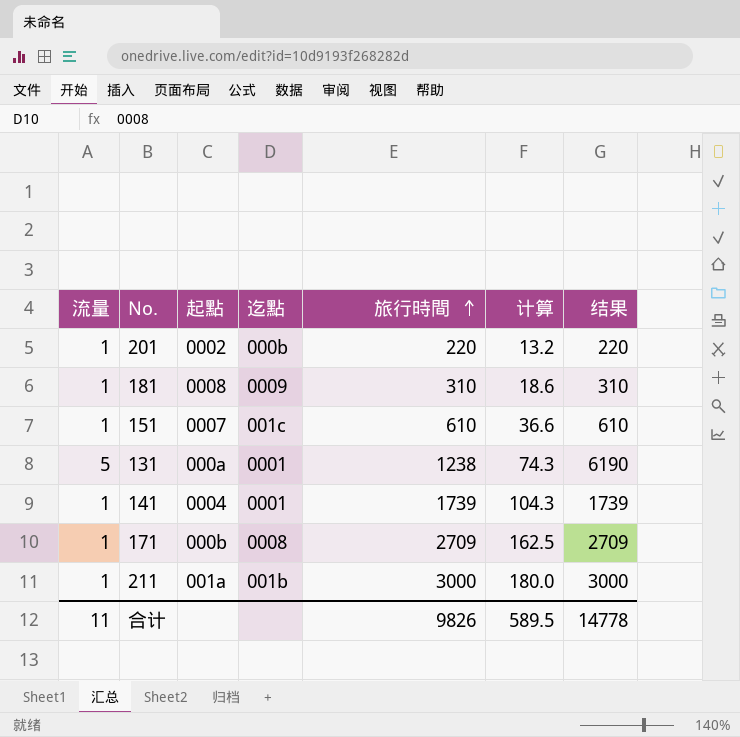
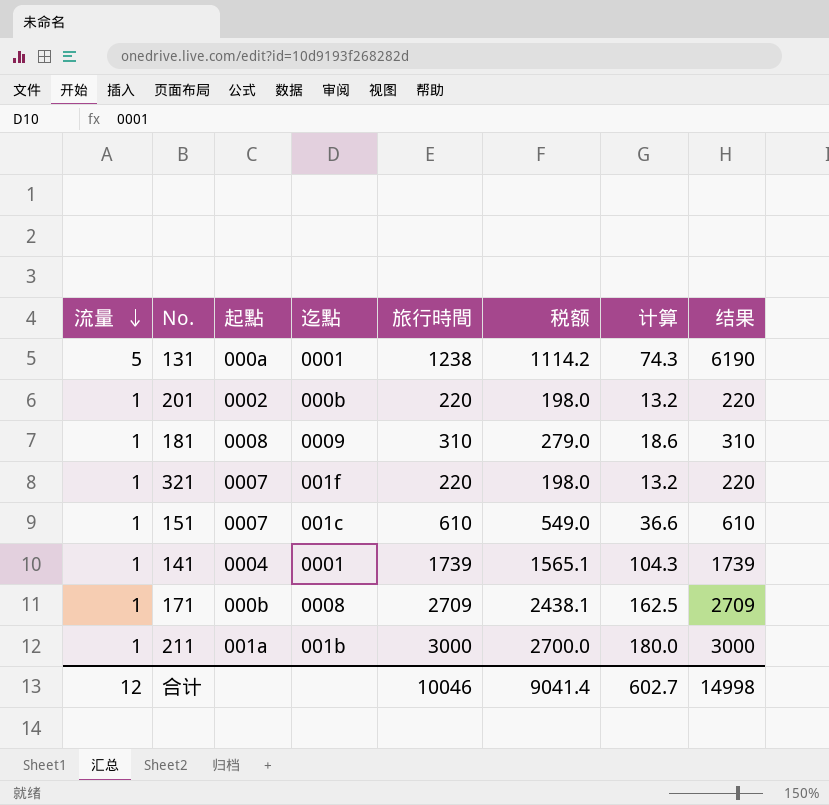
row order: 旅行時間 ascending -> 流量 descending
column 税额 | formula: none -> [旅行時間] * 0.9
row 321: none -> 1 | 0007 | 001f | 220 | 198.0 | 13.2 | 220
合计 | 流量: 11 -> 12
合计 | 旅行時間: 9826 -> 10046
合计 | 计算: 589.5 -> 602.7
合计 | 结果: 14778 -> 14998

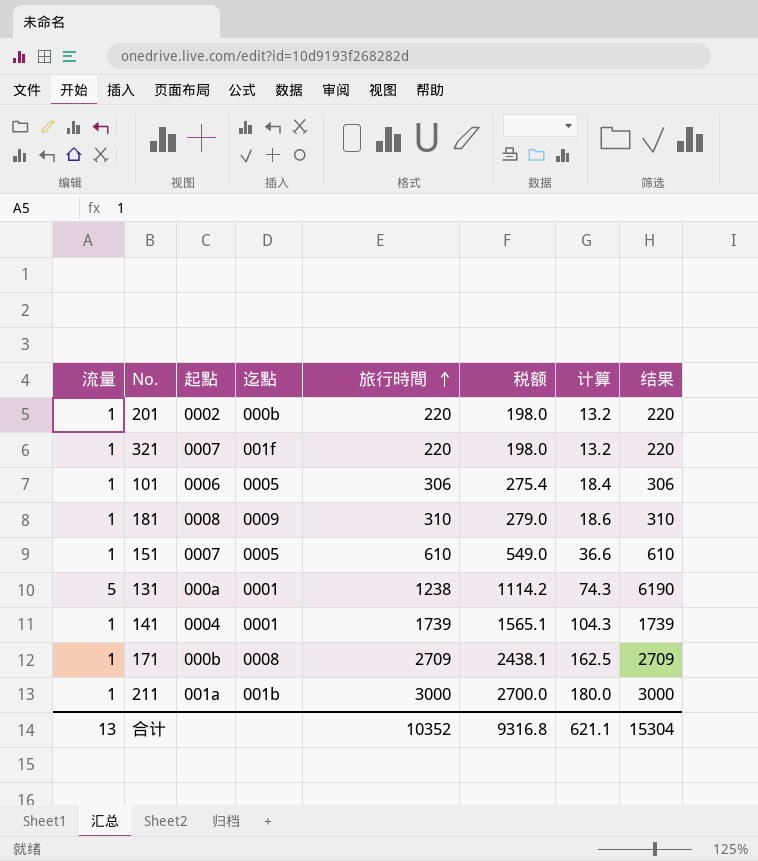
row order: 流量 descending -> 旅行時間 ascending
row 101: none -> 1 | 0006 | 0005 | 306 | 275.4 | 18.4 | 306
151 | 迄點: 001c -> 0005
合计 | 流量: 12 -> 13
合计 | 旅行時間: 10046 -> 10352
合计 | 税额: 9041.4 -> 9316.8
合计 | 计算: 602.7 -> 621.1
合计 | 结果: 14998 -> 15304

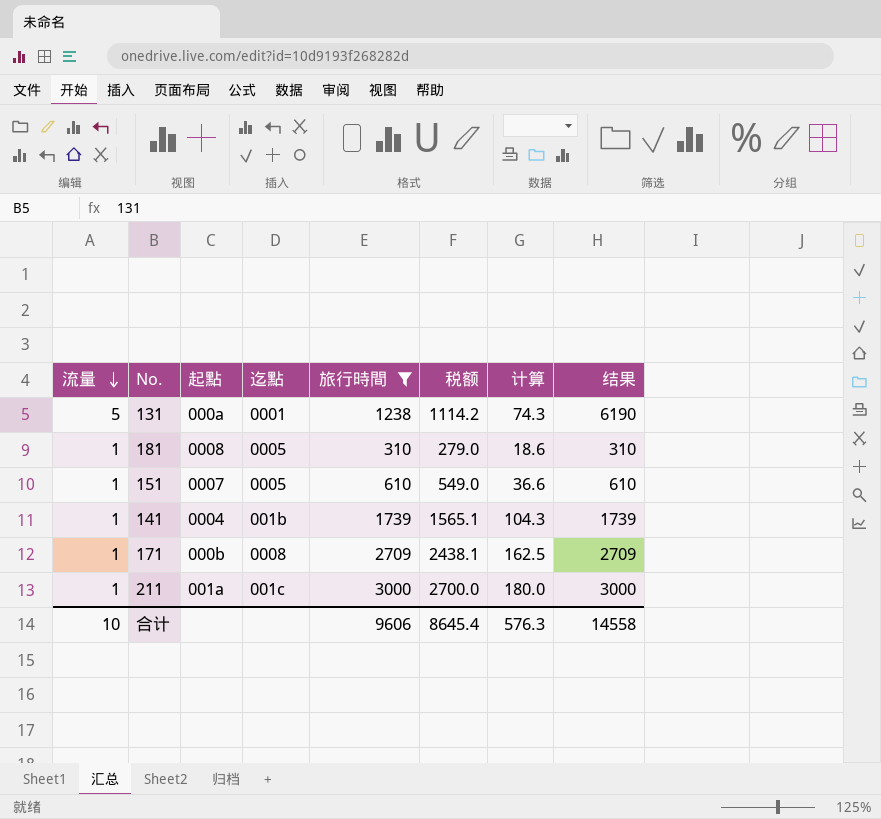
filter: none -> 旅行時間 >= 310
row order: 旅行時間 ascending -> 流量 descending
181 | 迄點: 0009 -> 0005
141 | 迄點: 0001 -> 001b
211 | 迄點: 001b -> 001c
合计 | 流量: 13 -> 10
合计 | 旅行時間: 10352 -> 9606
合计 | 税额: 9316.8 -> 8645.4
合计 | 计算: 621.1 -> 576.3
合计 | 结果: 15304 -> 14558

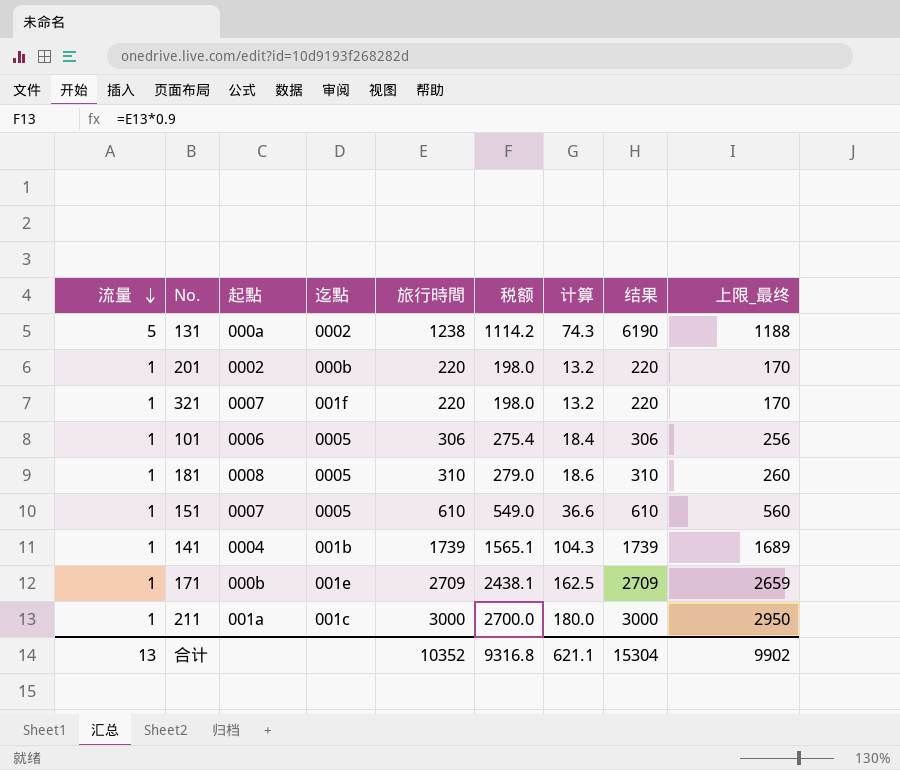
filter: 旅行時間 >= 310 -> none
column 上限_最终 | formula: none -> [旅行時間] - 50
131 | 迄點: 0001 -> 0002
171 | 迄點: 0008 -> 001e
合计 | 流量: 10 -> 13
合计 | 旅行時間: 9606 -> 10352
合计 | 税额: 8645.4 -> 9316.8
合计 | 计算: 576.3 -> 621.1
合计 | 结果: 14558 -> 15304

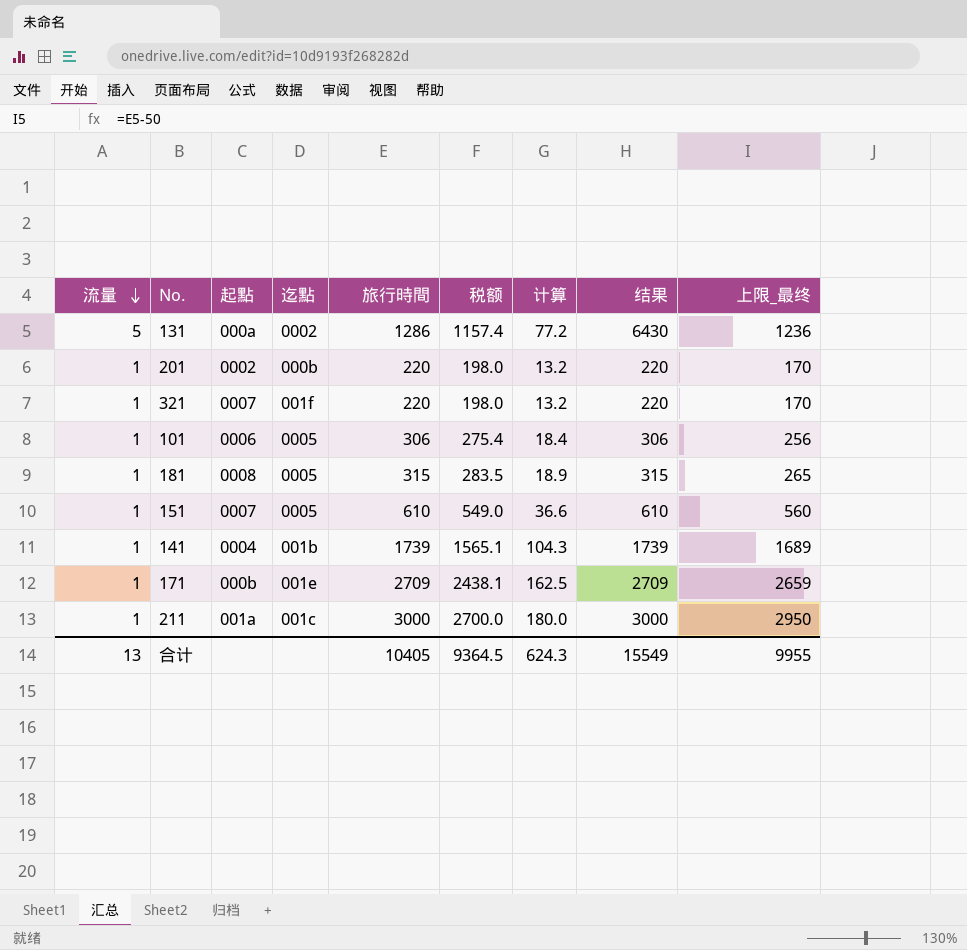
131 | 旅行時間: 1238 -> 1286
131 | 税额: 1114.2 -> 1157.4
131 | 计算: 74.3 -> 77.2
131 | 结果: 6190 -> 6430
131 | 上限_最终: 1188 -> 1236
181 | 旅行時間: 310 -> 315
181 | 税额: 279.0 -> 283.5
181 | 计算: 18.6 -> 18.9
181 | 结果: 310 -> 315
181 | 上限_最终: 260 -> 265
合计 | 旅行時間: 10352 -> 10405
合计 | 税额: 9316.8 -> 9364.5
合计 | 计算: 621.1 -> 624.3
合计 | 结果: 15304 -> 15549
合计 | 上限_最终: 9902 -> 9955

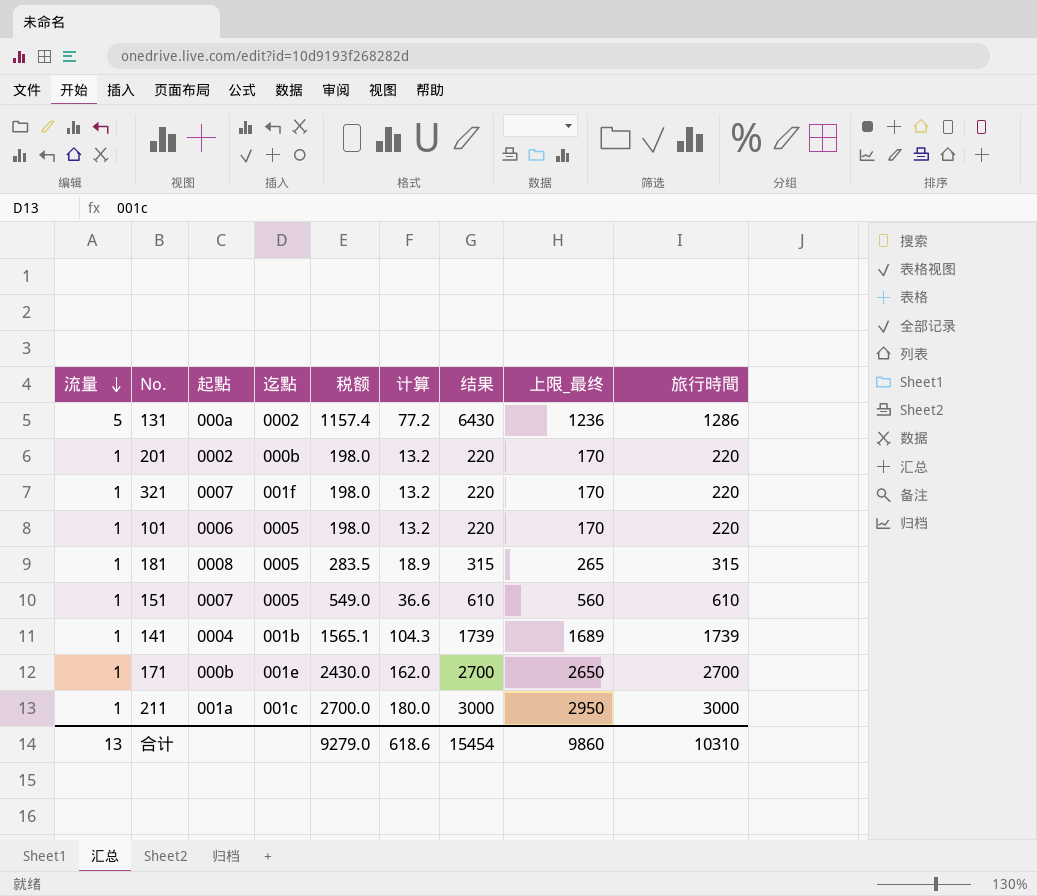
column 旅行時間 | position: 5 -> 9
101 | 税额: 275.4 -> 198.0
101 | 计算: 18.4 -> 13.2
101 | 结果: 306 -> 220
101 | 上限_最终: 256 -> 170
101 | 旅行時間: 306 -> 220
171 | 税额: 2438.1 -> 2430.0
171 | 计算: 162.5 -> 162.0
171 | 结果: 2709 -> 2700
171 | 上限_最终: 2659 -> 2650
171 | 旅行時間: 2709 -> 2700
合计 | 税额: 9364.5 -> 9279.0
合计 | 计算: 624.3 -> 618.6
合计 | 结果: 15549 -> 15454
合计 | 上限_最终: 9955 -> 9860
合计 | 旅行時間: 10405 -> 10310

